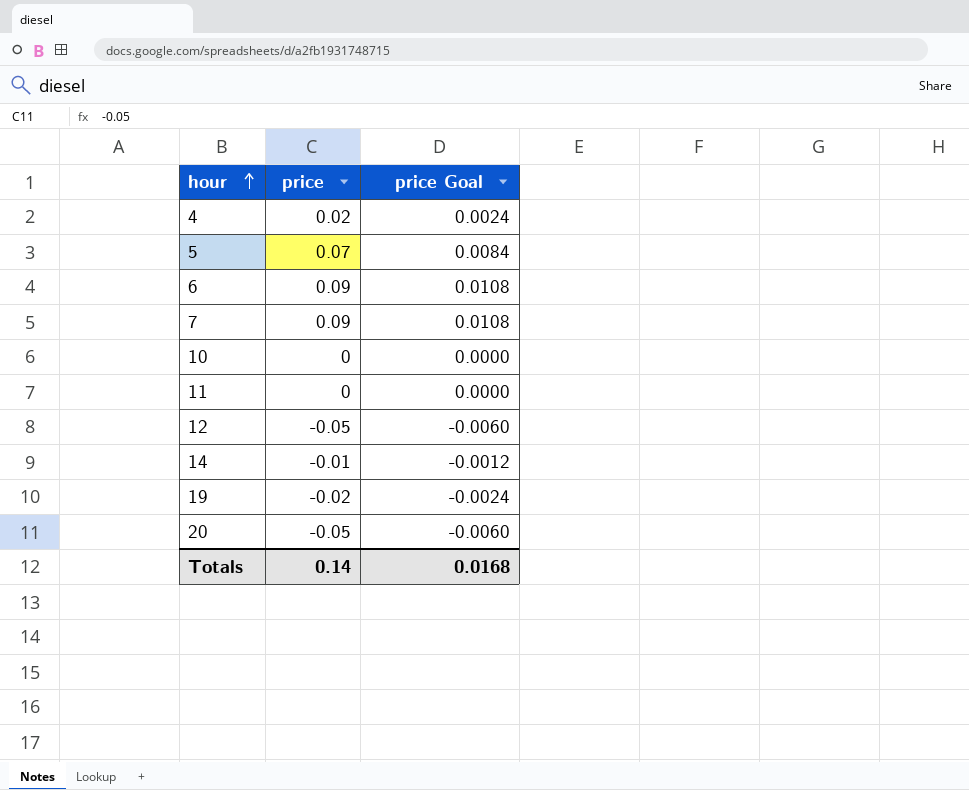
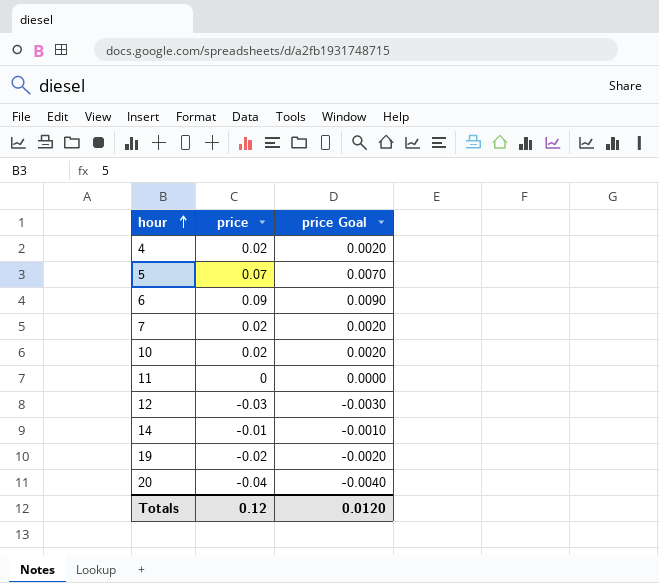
column price Goal | formula: [price] * 0.12 -> [price] * 0.1
7 | price: 0.09 -> 0.02
10 | price: 0 -> 0.02
12 | price: -0.05 -> -0.03
20 | price: -0.05 -> -0.04
Totals | price: 0.14 -> 0.12
Totals | price Goal: 0.0168 -> 0.0120

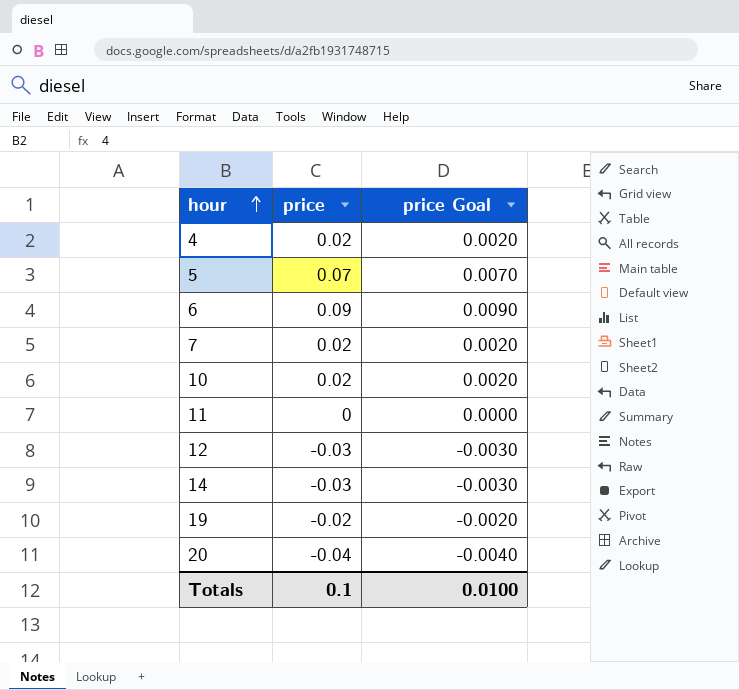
14 | price: -0.01 -> -0.03
14 | price Goal: -0.0010 -> -0.0030
Totals | price: 0.12 -> 0.1
Totals | price Goal: 0.0120 -> 0.0100

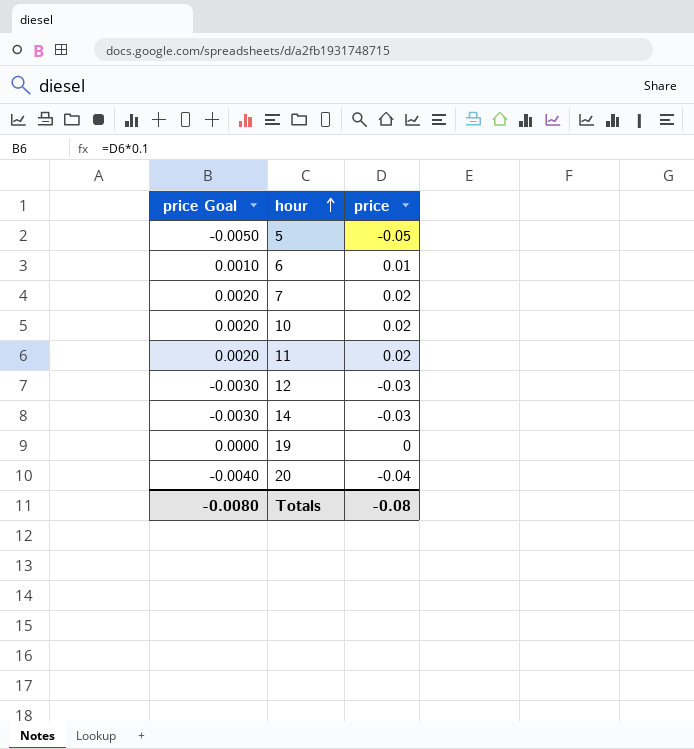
column price Goal | position: 3 -> 1
row 4: 0.02 | 0.0020 -> none
5 | price Goal: 0.0070 -> -0.0050
5 | price: 0.07 -> -0.05
6 | price Goal: 0.0090 -> 0.0010
6 | price: 0.09 -> 0.01
11 | price Goal: 0.0000 -> 0.0020
11 | price: 0 -> 0.02
19 | price Goal: -0.0020 -> 0.0000
19 | price: -0.02 -> 0
Totals | price Goal: 0.0100 -> -0.0080
Totals | price: 0.1 -> -0.08

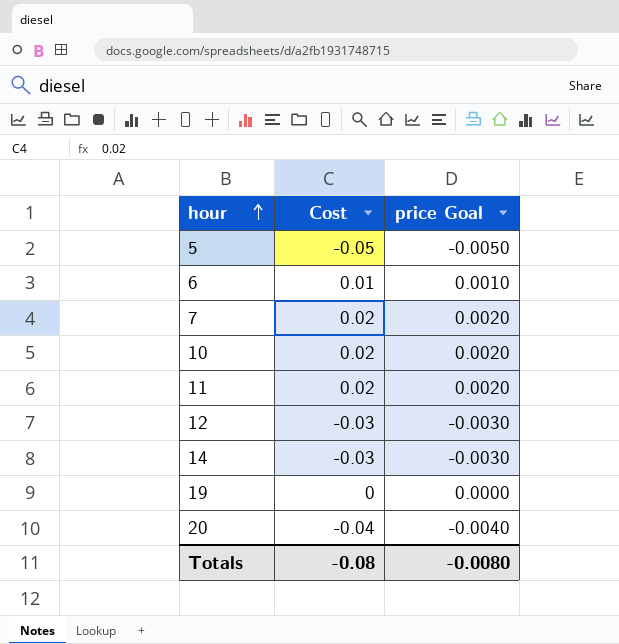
column name: price -> Cost
column price Goal | position: 1 -> 3

